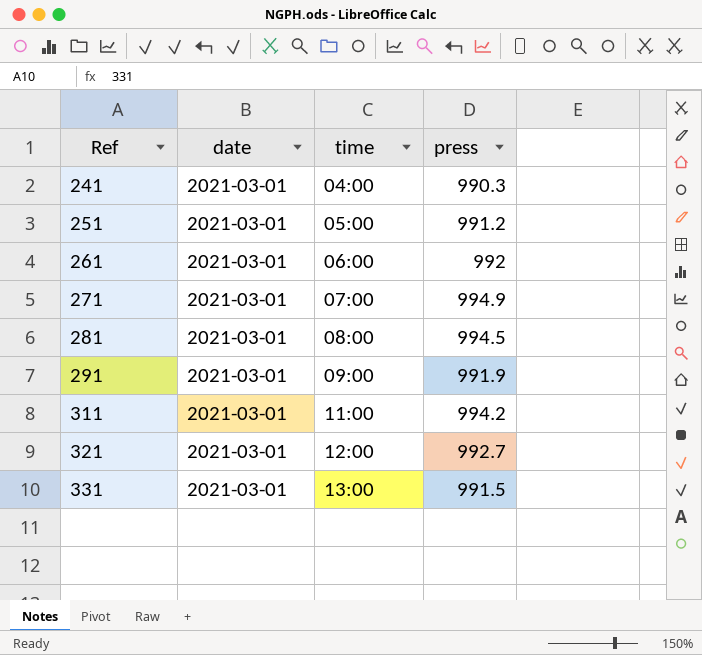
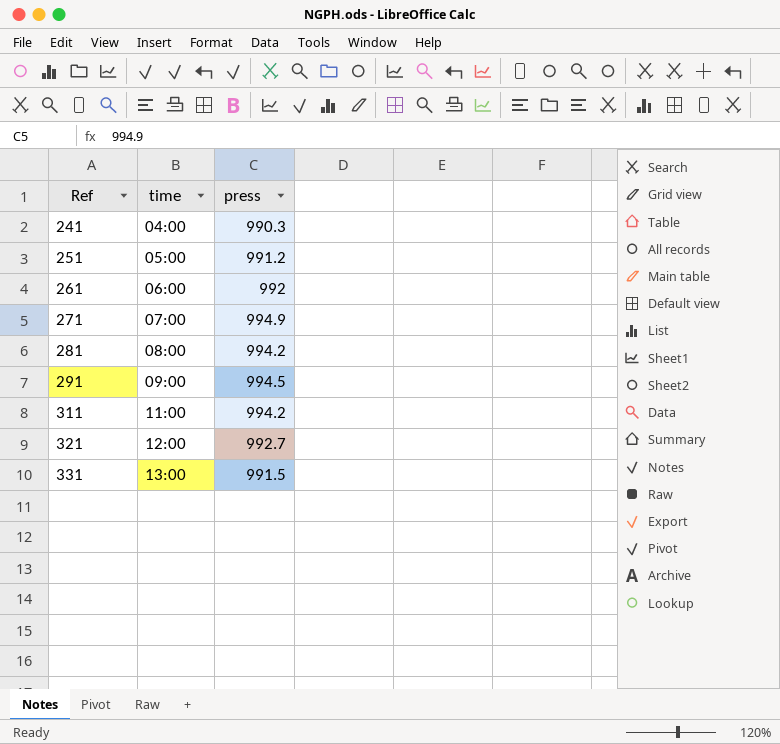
column date | position: 2 -> none
281 | press: 994.5 -> 994.2
291 | press: 991.9 -> 994.5

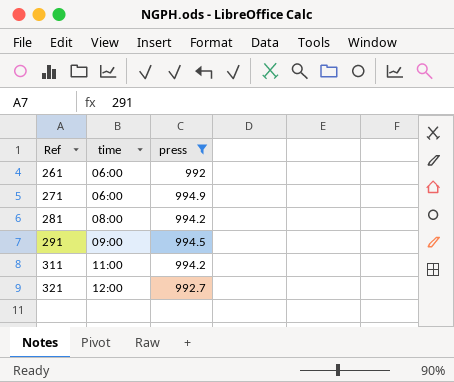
filter: none -> press >= 992
271 | time: 07:00 -> 06:00

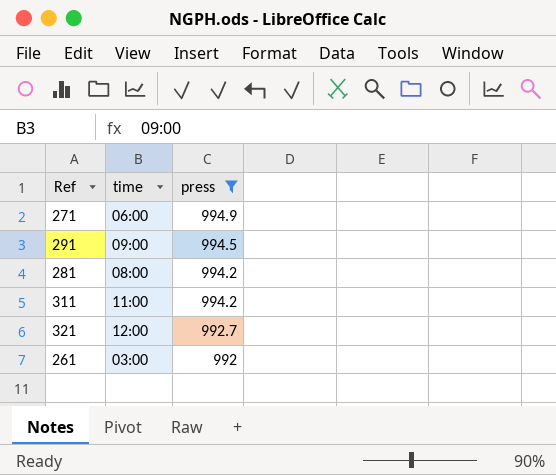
row order: Ref ascending -> press descending
261 | time: 06:00 -> 03:00

